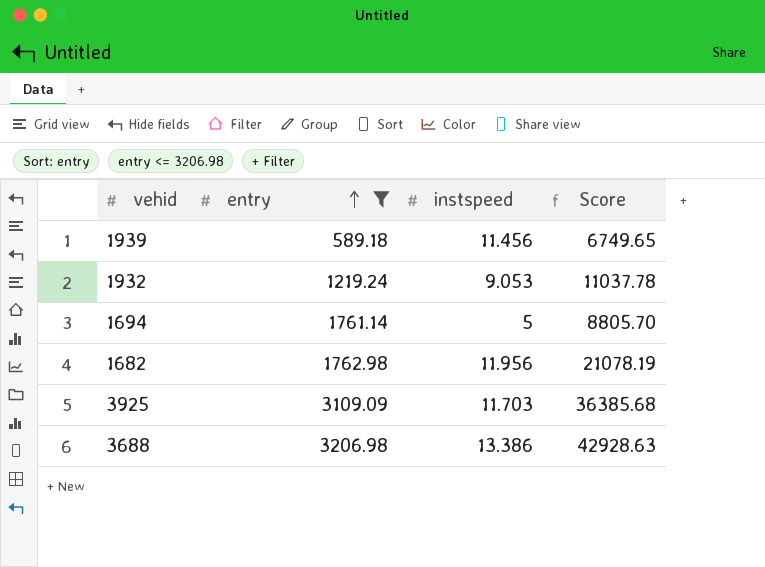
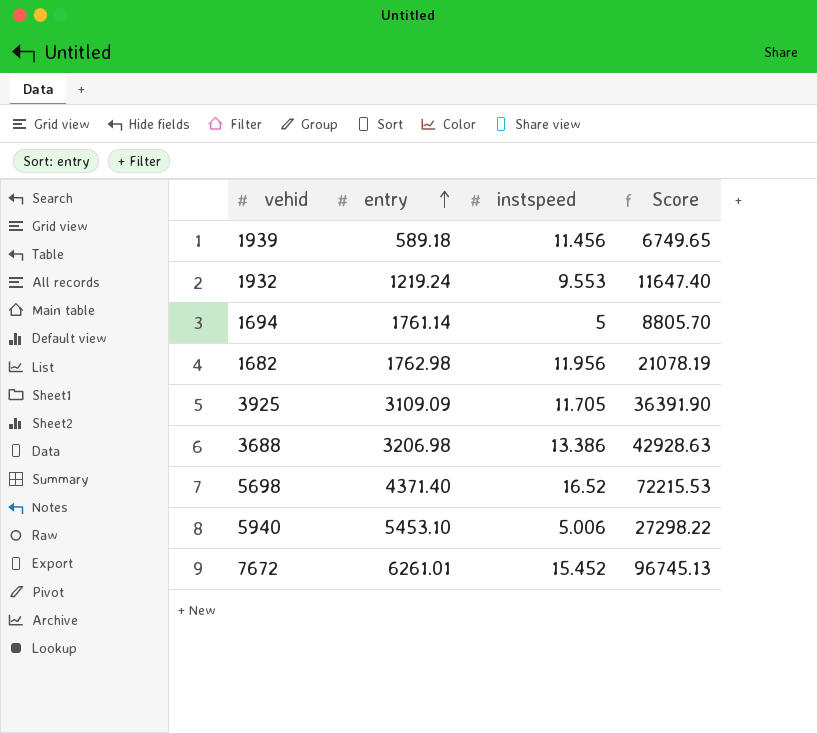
filter: entry <= 3206.98 -> none
1932 | instspeed: 9.053 -> 9.553
1932 | Score: 11037.78 -> 11647.40
3925 | instspeed: 11.703 -> 11.705
3925 | Score: 36385.68 -> 36391.90

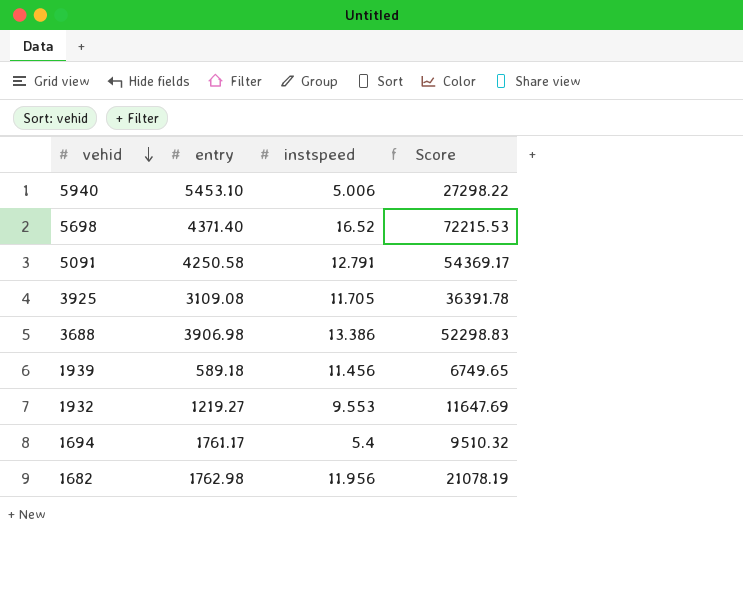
row order: entry ascending -> vehid descending
row 7672: 6261.01 | 15.452 | 96745.13 -> none
row 5091: none -> 4250.58 | 12.791 | 54369.17
3925 | entry: 3109.09 -> 3109.08
3925 | Score: 36391.90 -> 36391.78
3688 | entry: 3206.98 -> 3906.98
3688 | Score: 42928.63 -> 52298.83
1932 | entry: 1219.24 -> 1219.27
1932 | Score: 11647.40 -> 11647.69
1694 | entry: 1761.14 -> 1761.17
1694 | instspeed: 5 -> 5.4
1694 | Score: 8805.70 -> 9510.32

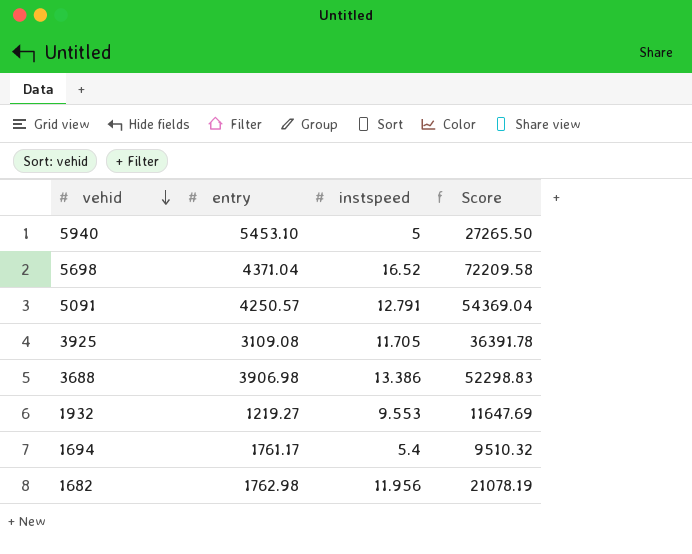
row 1939: 589.18 | 11.456 | 6749.65 -> none
5940 | instspeed: 5.006 -> 5
5940 | Score: 27298.22 -> 27265.50
5698 | entry: 4371.40 -> 4371.04
5698 | Score: 72215.53 -> 72209.58
5091 | entry: 4250.58 -> 4250.57
5091 | Score: 54369.17 -> 54369.04

